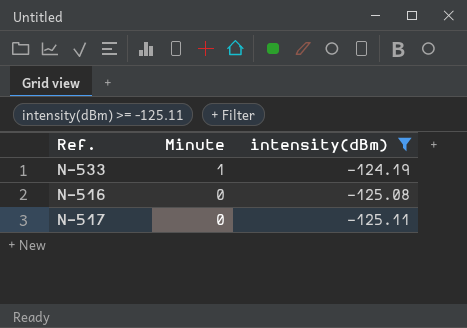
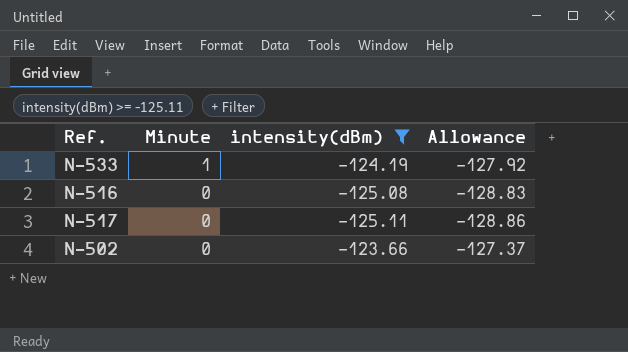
column Allowance | formula: none -> [intensity(dBm)] * 1.03
row N-502: none -> 0 | -123.66 | -127.37

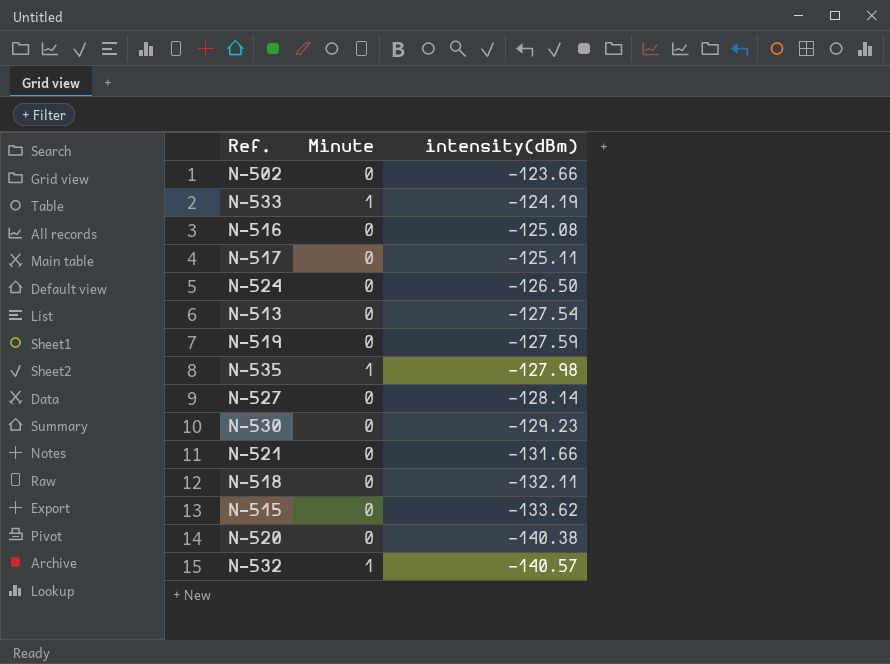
filter: intensity(dBm) >= -125.11 -> none
row order: Minute descending -> intensity(dBm) descending
column Allowance | formula: [intensity(dBm)] * 1.03 -> none

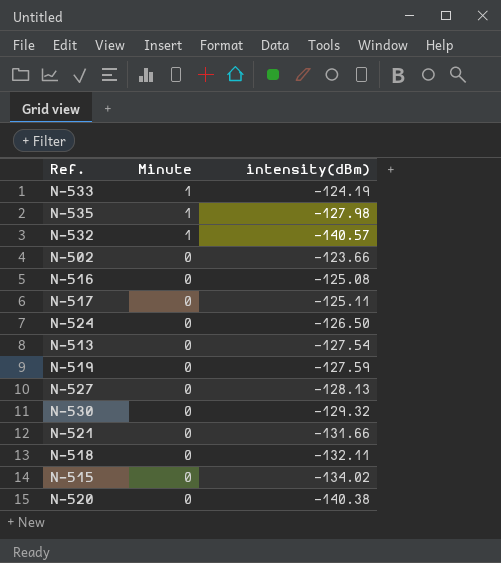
row order: intensity(dBm) descending -> Minute descending
N-527 | intensity(dBm): -128.14 -> -128.13
N-530 | intensity(dBm): -129.23 -> -129.32
N-515 | intensity(dBm): -133.62 -> -134.02

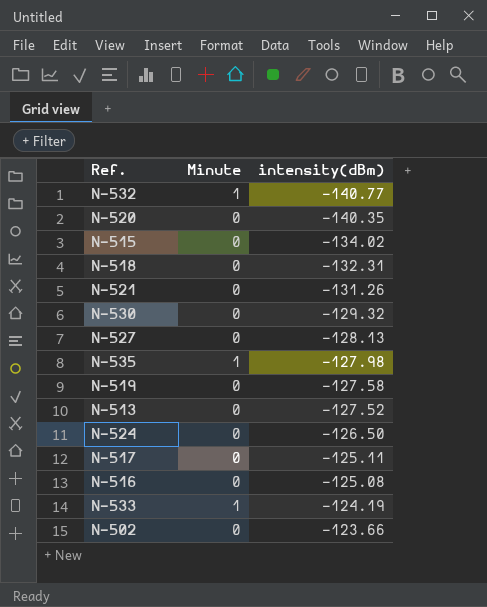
row order: Minute descending -> intensity(dBm) ascending
N-532 | intensity(dBm): -140.57 -> -140.77
N-520 | intensity(dBm): -140.38 -> -140.35
N-518 | intensity(dBm): -132.11 -> -132.31
N-521 | intensity(dBm): -131.66 -> -131.26
N-519 | intensity(dBm): -127.59 -> -127.58
N-513 | intensity(dBm): -127.54 -> -127.52

